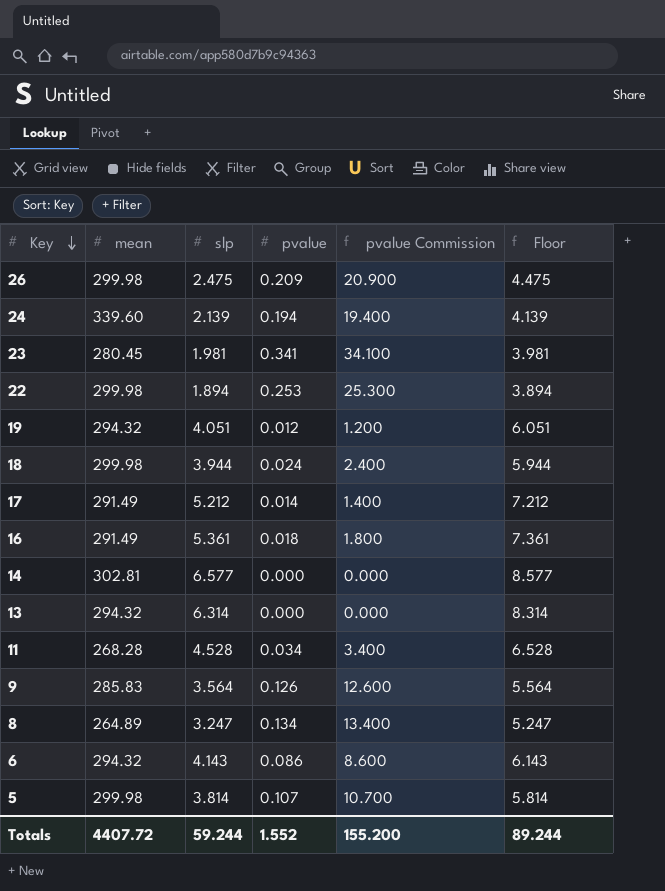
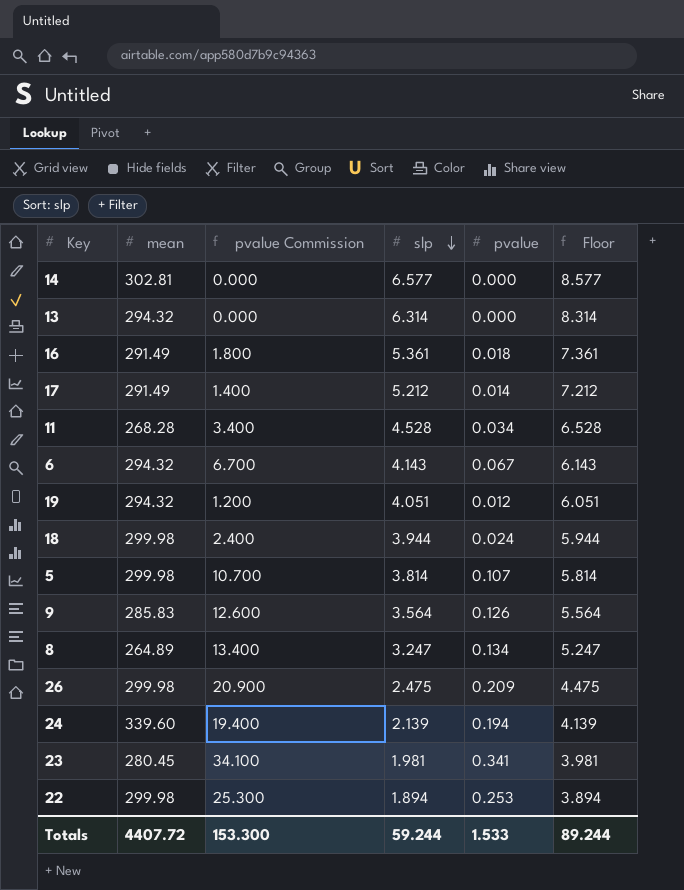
row order: Key descending -> slp descending
column pvalue Commission | position: 5 -> 3
6 | pvalue Commission: 8.600 -> 6.700
6 | pvalue: 0.086 -> 0.067
Totals | pvalue Commission: 155.200 -> 153.300
Totals | pvalue: 1.552 -> 1.533

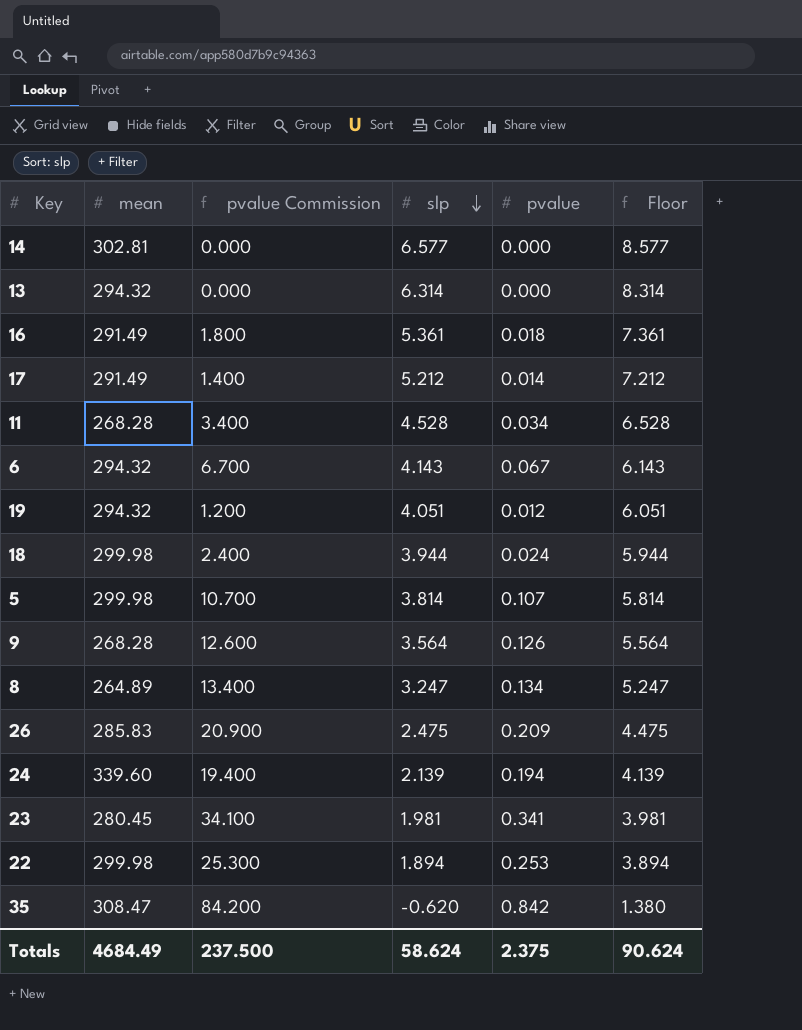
9 | mean: 285.83 -> 268.28
26 | mean: 299.98 -> 285.83
row 35: none -> 308.47 | 84.200 | -0.620 | 0.842 | 1.380
Totals | mean: 4407.72 -> 4684.49
Totals | pvalue Commission: 153.300 -> 237.500
Totals | slp: 59.244 -> 58.624
Totals | pvalue: 1.533 -> 2.375
Totals | Floor: 89.244 -> 90.624

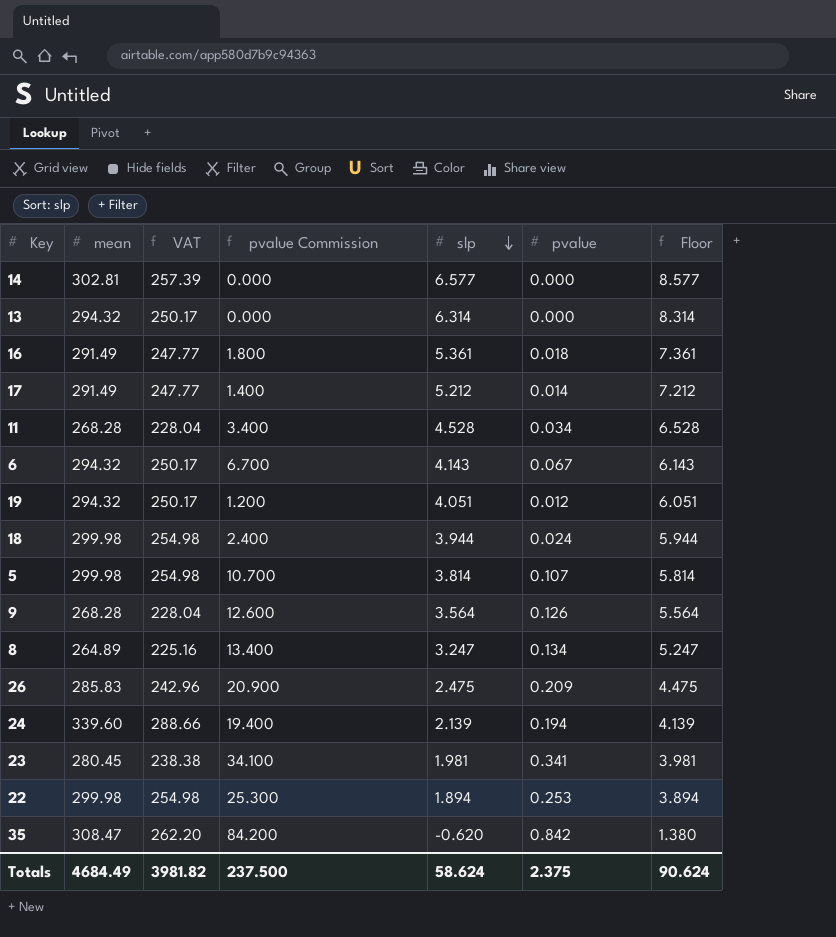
column VAT | formula: none -> [mean] * 0.85

